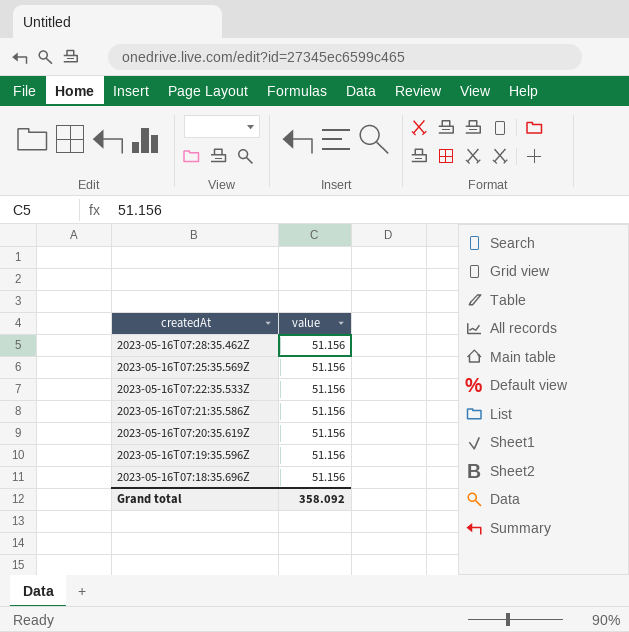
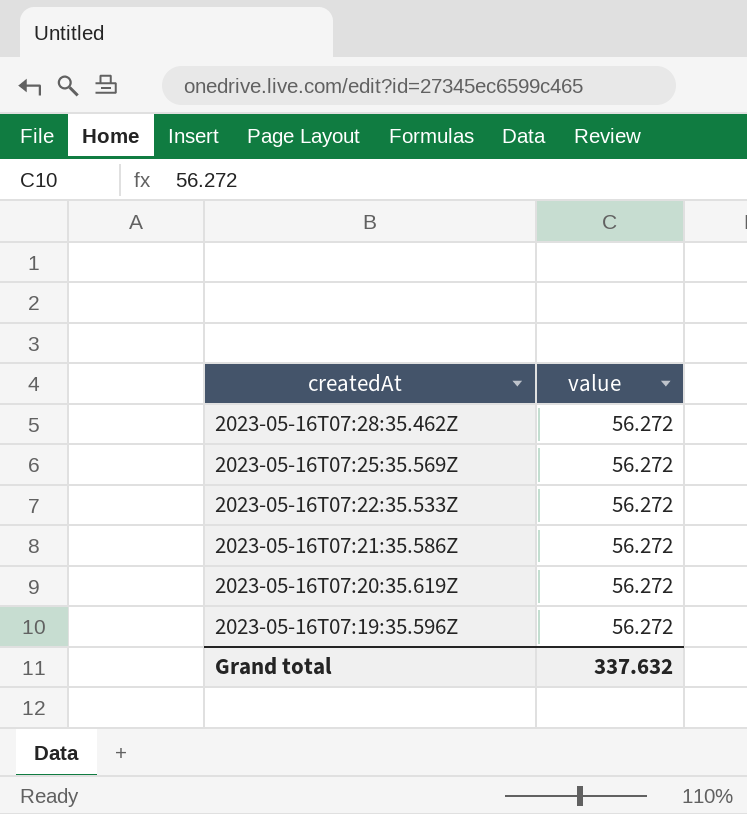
row 2023-05-16T07:18:35.696Z: 51.156 -> none
2023-05-16T07:28:35.462Z | value: 51.156 -> 56.272
2023-05-16T07:25:35.569Z | value: 51.156 -> 56.272
2023-05-16T07:22:35.533Z | value: 51.156 -> 56.272
2023-05-16T07:21:35.586Z | value: 51.156 -> 56.272
2023-05-16T07:20:35.619Z | value: 51.156 -> 56.272
2023-05-16T07:19:35.596Z | value: 51.156 -> 56.272
Grand total | value: 358.092 -> 337.632

